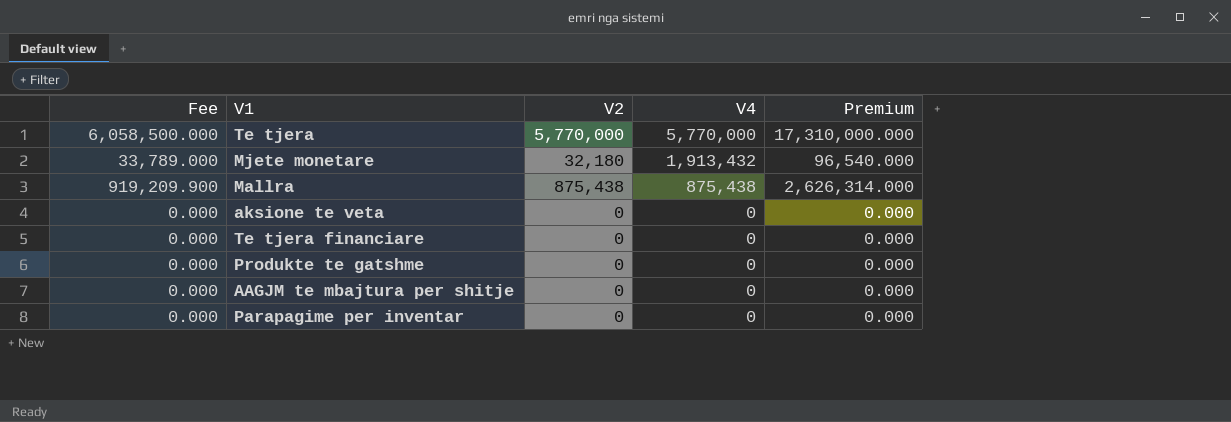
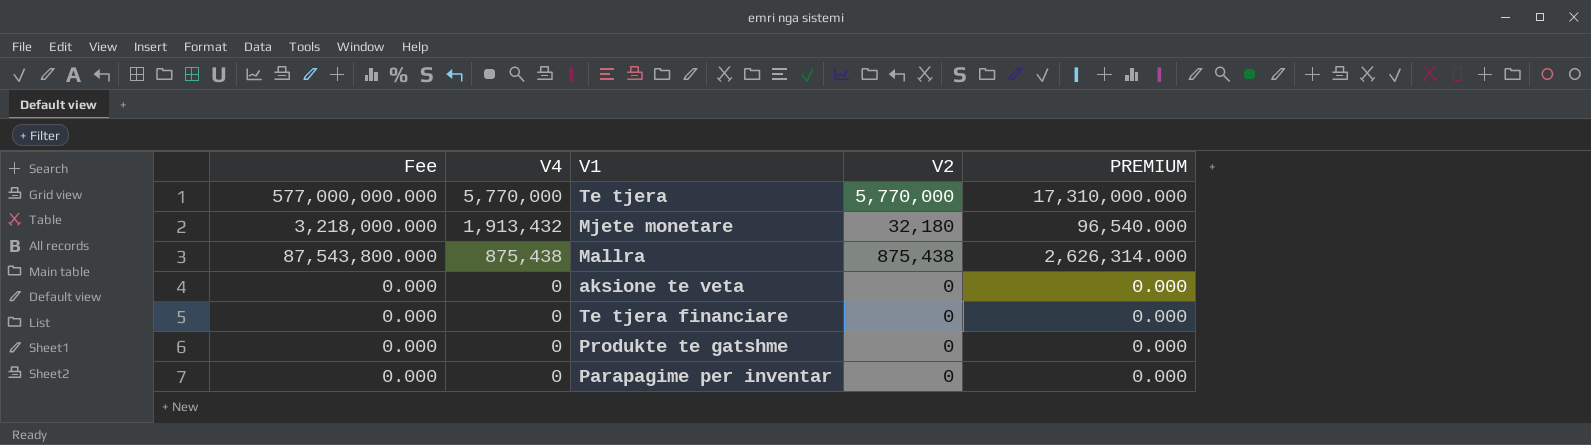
column Fee | formula: [V2] * 1.05 -> [V2] * 100
column V4 | position: 4 -> 2
column name: Premium -> PREMIUM
row AAGJM te mbajtura per shitje: 0.000 | 0 | 0 | 0.000 -> none

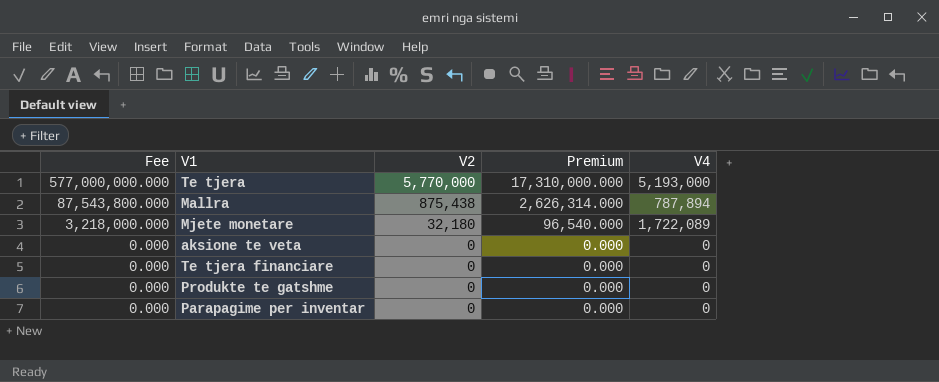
row order: V4 descending -> Fee descending
column name: PREMIUM -> Premium
column V4 | position: 2 -> 5
Te tjera | V4: 5,770,000 -> 5,193,000
Mallra | V4: 875,438 -> 787,894
Mjete monetare | V4: 1,913,432 -> 1,722,089

